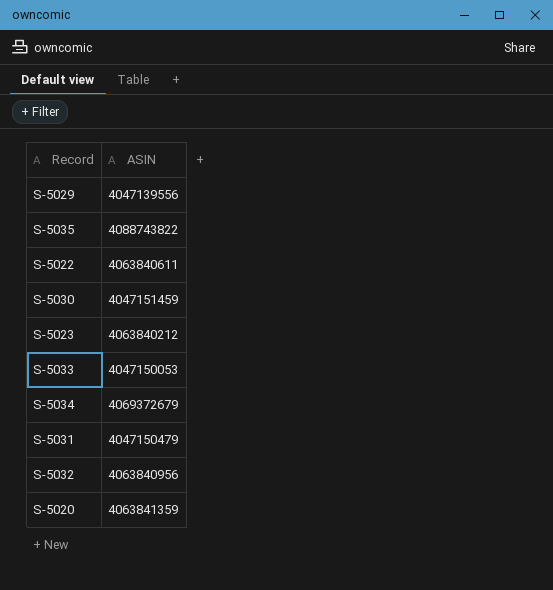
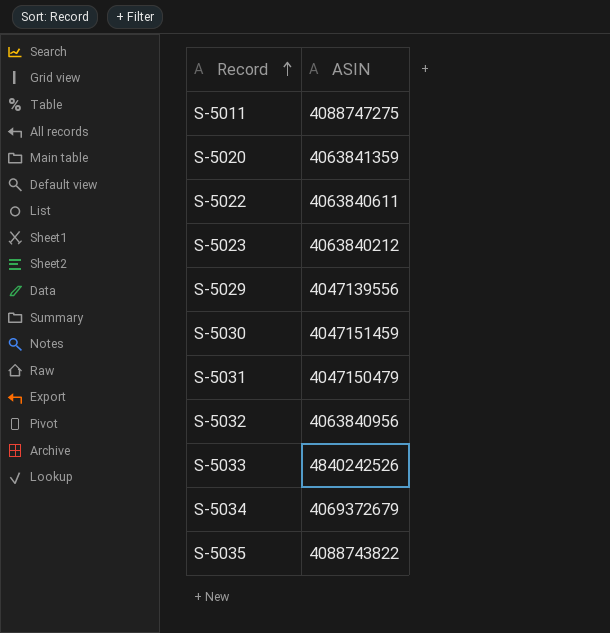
row order: none -> Record ascending
row S-5011: none -> 4088747275
S-5033 | ASIN: 4047150053 -> 4840242526

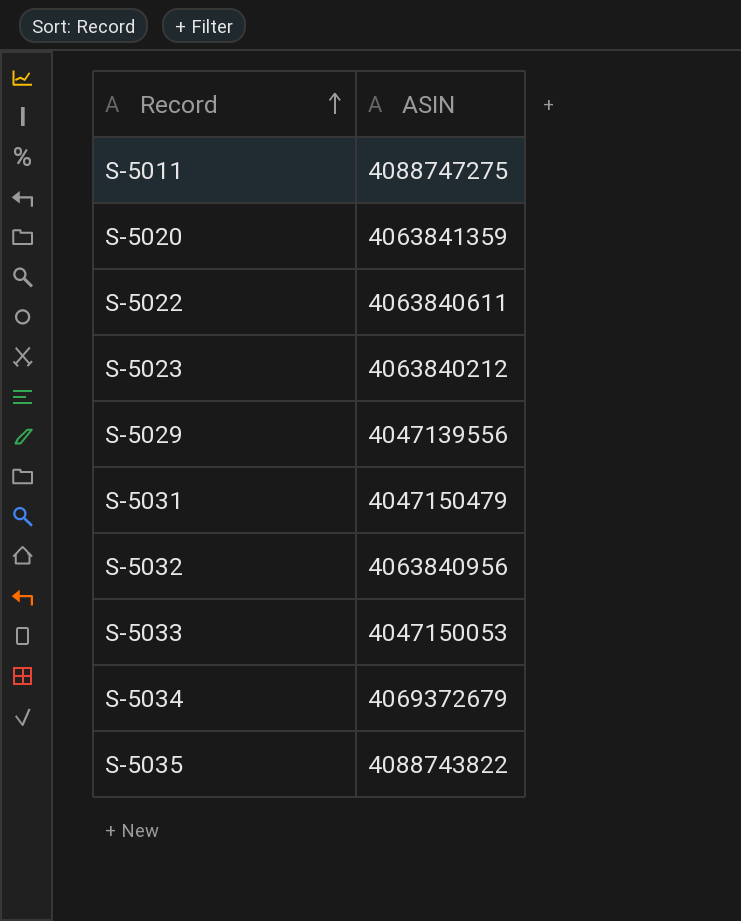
row S-5030: 4047151459 -> none
S-5033 | ASIN: 4840242526 -> 4047150053

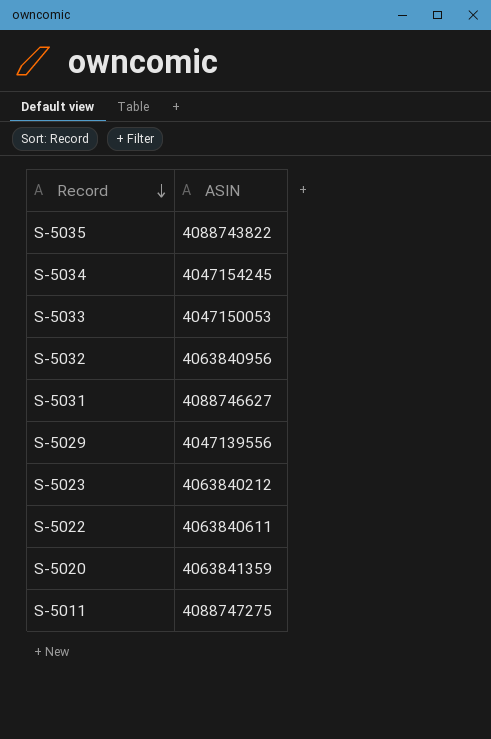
row order: Record ascending -> Record descending
S-5034 | ASIN: 4069372679 -> 4047154245
S-5031 | ASIN: 4047150479 -> 4088746627

